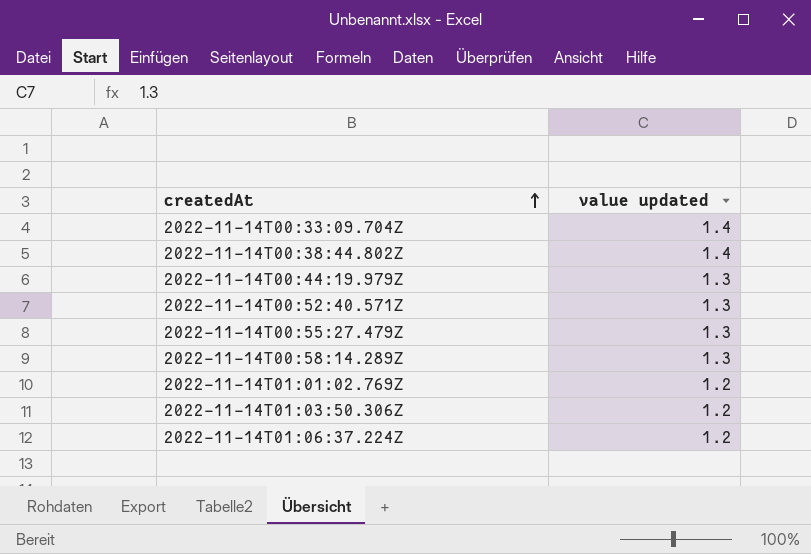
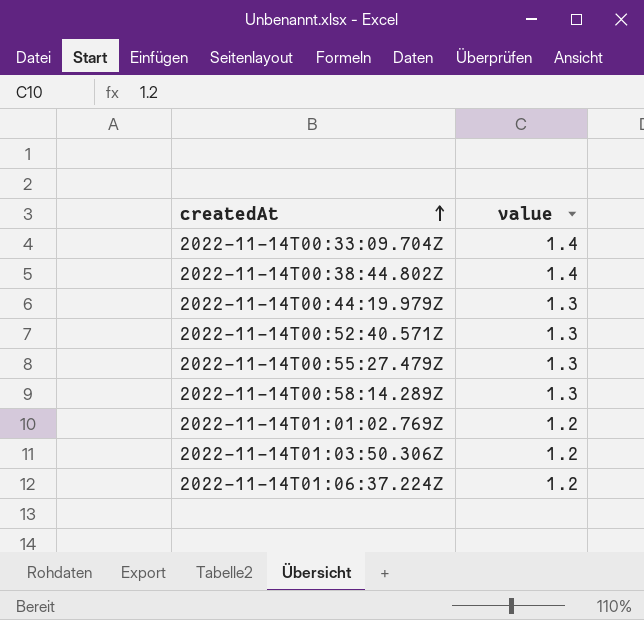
column name: value updated -> value

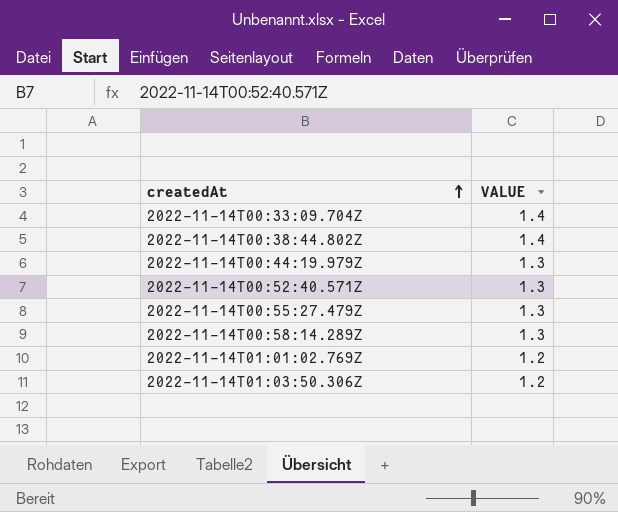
column name: value -> VALUE
row 2022-11-14T01:06:37.224Z: 1.2 -> none

